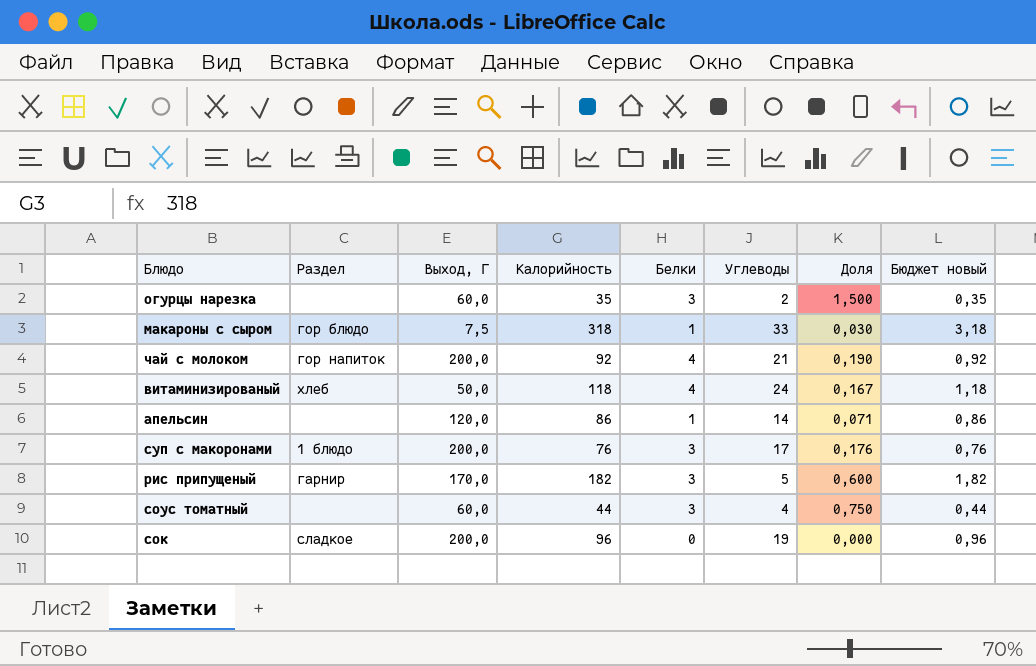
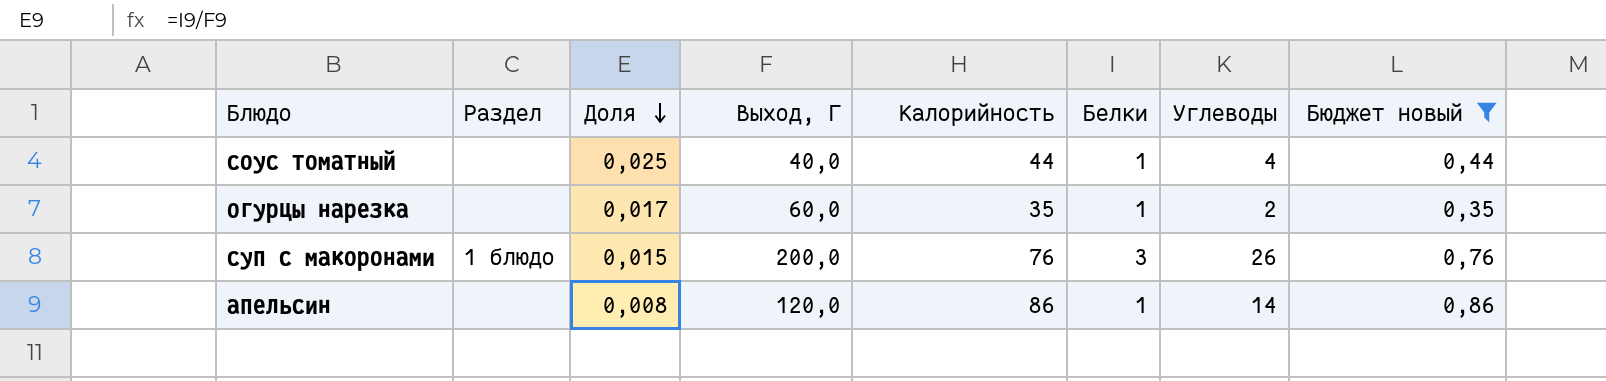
filter: none -> Бюджет новый <= 0,86
row order: none -> Доля descending
column Доля | formula: [Белки] / [Углеводы] -> [Белки] / [Выход, Г]
column Доля | position: 7 -> 3
соус томатный | Выход, Г: 60,0 -> 40,0
соус томатный | Белки: 3 -> 1
огурцы нарезка | Белки: 3 -> 1
суп с макоронами | Углеводы: 17 -> 26

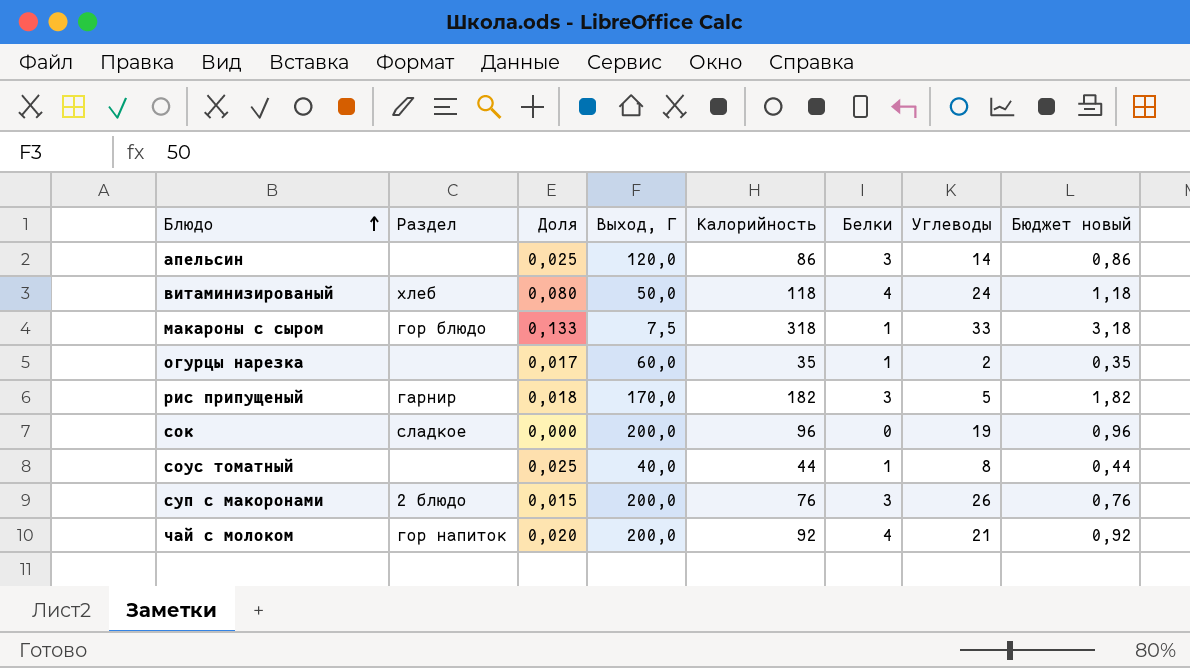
filter: Бюджет новый <= 0,86 -> none
row order: Доля descending -> Блюдо ascending
апельсин | Доля: 0,008 -> 0,025
апельсин | Белки: 1 -> 3
соус томатный | Углеводы: 4 -> 8
суп с макоронами | Раздел: 1 блюдо -> 2 блюдо

